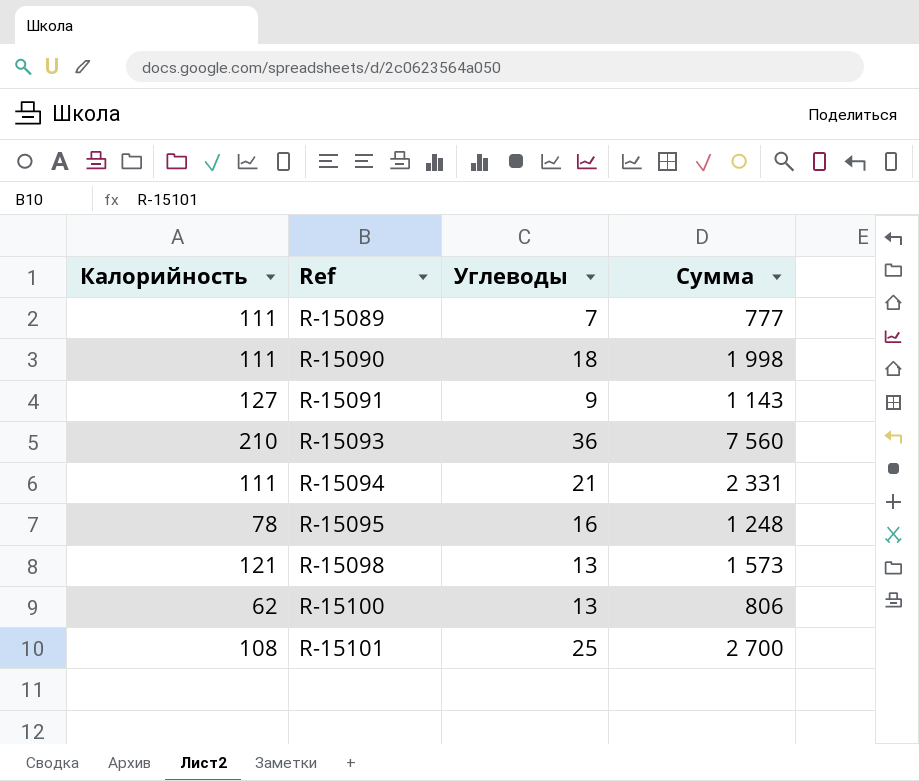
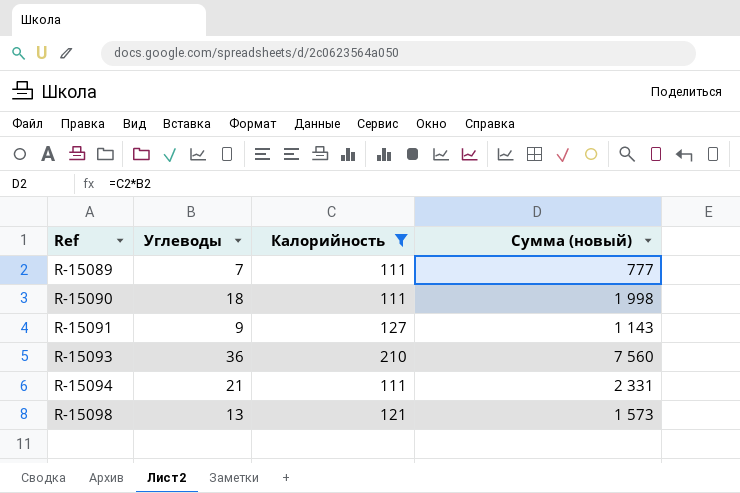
filter: none -> Калорийность >= 111
column Калорийность | position: 1 -> 3
column name: Сумма -> Сумма (новый)

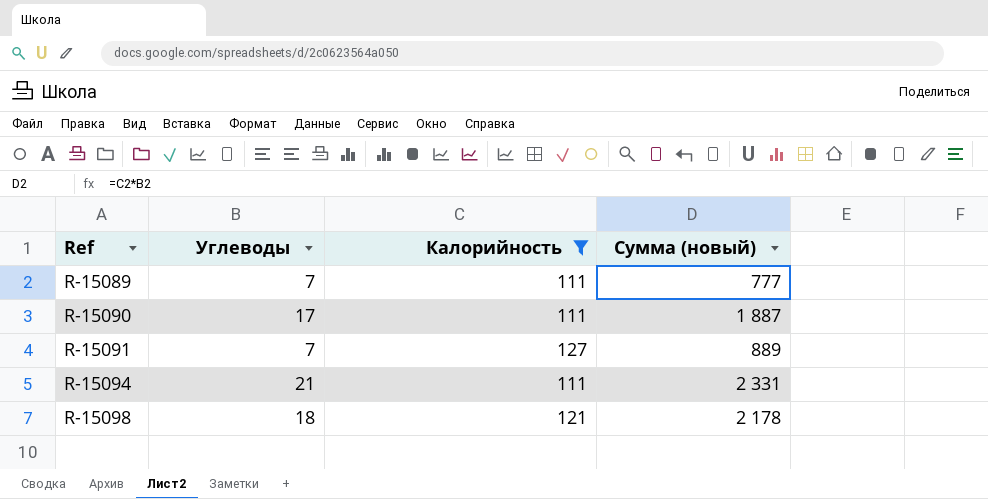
row R-15093: 36 | 210 | 7 560 -> none
R-15090 | Углеводы: 18 -> 17
R-15090 | Сумма (новый): 1 998 -> 1 887
R-15091 | Углеводы: 9 -> 7
R-15091 | Сумма (новый): 1 143 -> 889
R-15098 | Углеводы: 13 -> 18
R-15098 | Сумма (новый): 1 573 -> 2 178

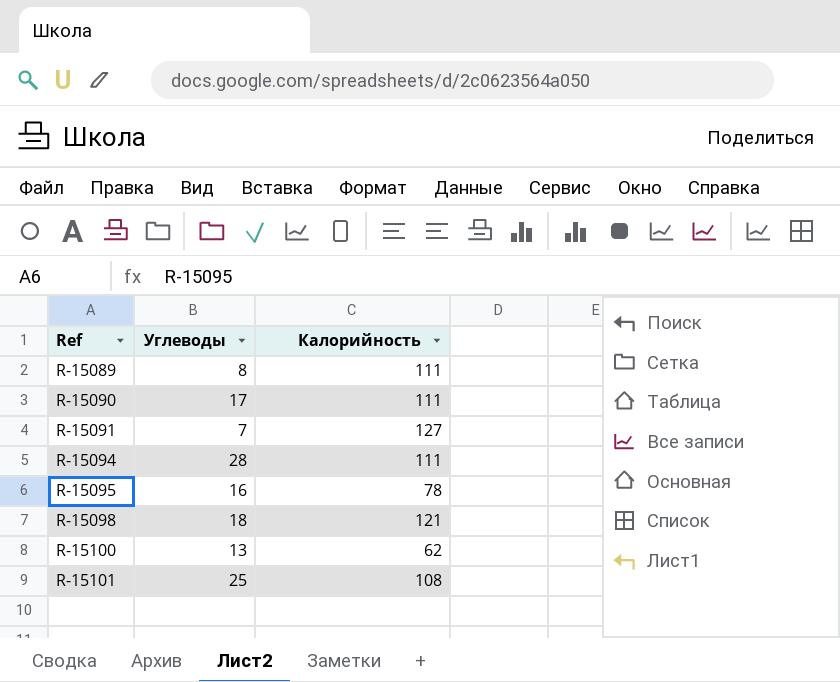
filter: Калорийность >= 111 -> none
column Сумма (новый) | formula: [Углеводы] * [Калорийность] -> none
R-15089 | Углеводы: 7 -> 8
R-15094 | Углеводы: 21 -> 28

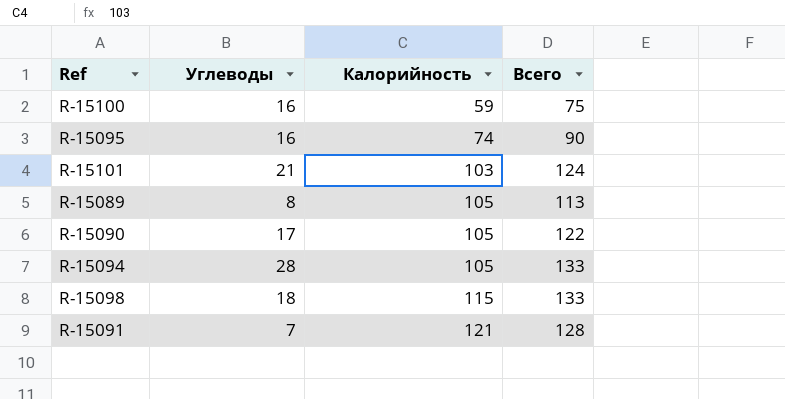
row order: Ref ascending -> Калорийность ascending
column Всего | formula: none -> [Углеводы] + [Калорийность]
R-15100 | Углеводы: 13 -> 16
R-15100 | Калорийность: 62 -> 59
R-15095 | Калорийность: 78 -> 74
R-15101 | Углеводы: 25 -> 21
R-15101 | Калорийность: 108 -> 103
R-15089 | Калорийность: 111 -> 105
R-15090 | Калорийность: 111 -> 105
R-15094 | Калорийность: 111 -> 105
R-15098 | Калорийность: 121 -> 115
R-15091 | Калорийность: 127 -> 121

